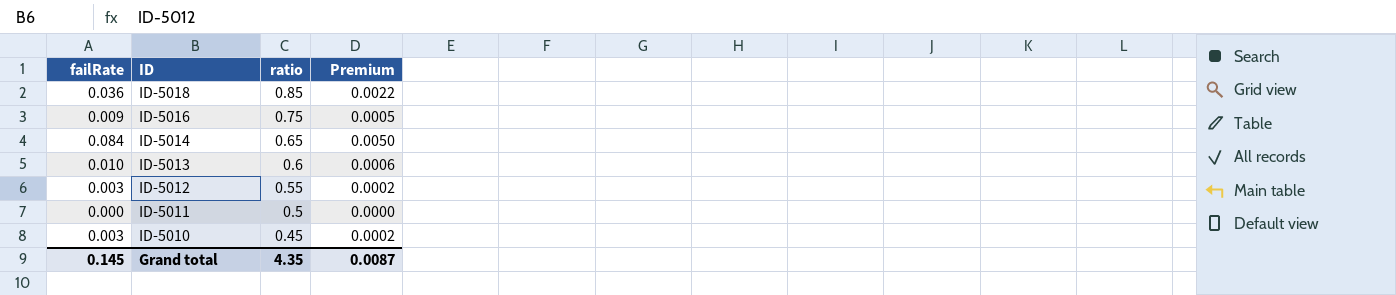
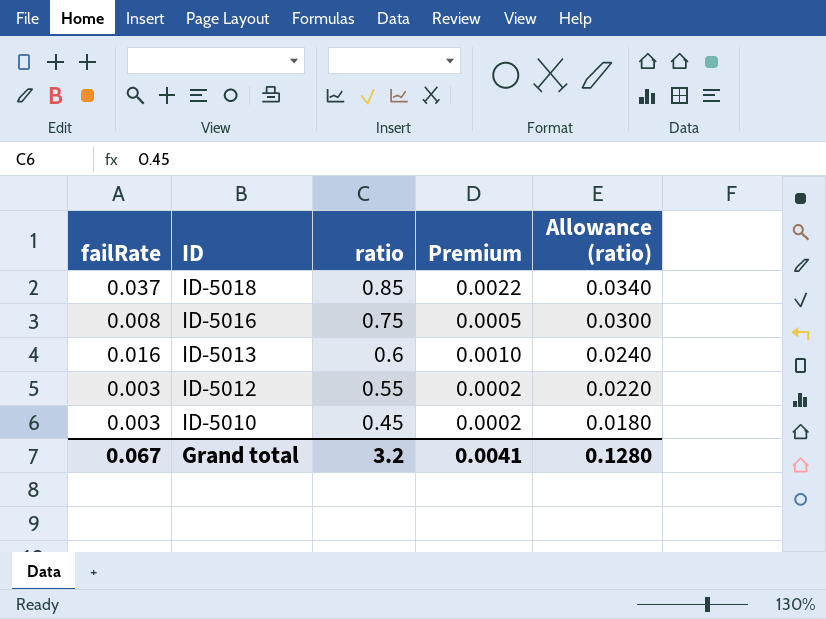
column Allowance (ratio) | formula: none -> [ratio] * 0.04
row ID-5014: 0.084 | 0.65 | 0.0050 -> none
row ID-5011: 0.000 | 0.5 | 0.0000 -> none
ID-5018 | failRate: 0.036 -> 0.037
ID-5016 | failRate: 0.009 -> 0.008
ID-5013 | failRate: 0.010 -> 0.016
ID-5013 | Premium: 0.0006 -> 0.0010
Grand total | failRate: 0.145 -> 0.067
Grand total | ratio: 4.35 -> 3.2
Grand total | Premium: 0.0087 -> 0.0041

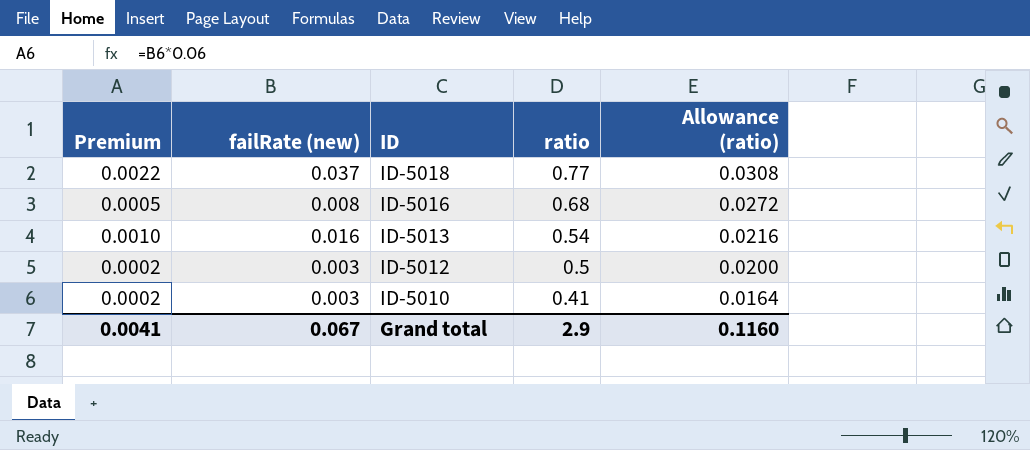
column Premium | position: 4 -> 1
column name: failRate -> failRate (new)
ID-5018 | ratio: 0.85 -> 0.77
ID-5018 | Allowance (ratio): 0.0340 -> 0.0308
ID-5016 | ratio: 0.75 -> 0.68
ID-5016 | Allowance (ratio): 0.0300 -> 0.0272
ID-5013 | ratio: 0.6 -> 0.54
ID-5013 | Allowance (ratio): 0.0240 -> 0.0216
ID-5012 | ratio: 0.55 -> 0.5
ID-5012 | Allowance (ratio): 0.0220 -> 0.0200
ID-5010 | ratio: 0.45 -> 0.41
ID-5010 | Allowance (ratio): 0.0180 -> 0.0164
Grand total | ratio: 3.2 -> 2.9
Grand total | Allowance (ratio): 0.1280 -> 0.1160

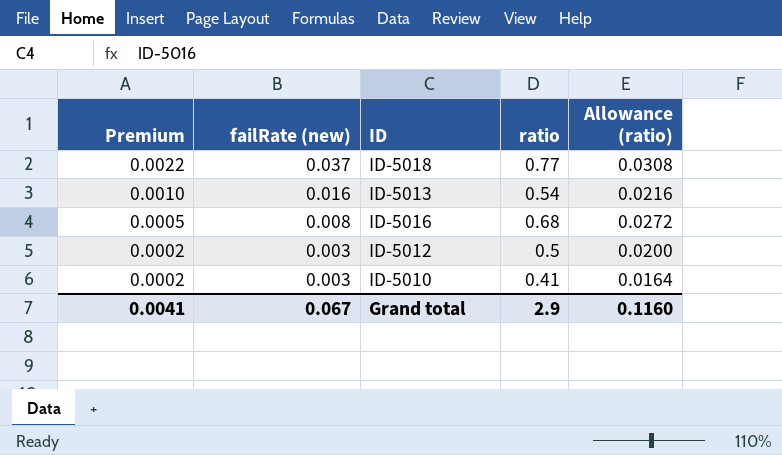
row order: ID descending -> Premium descending

